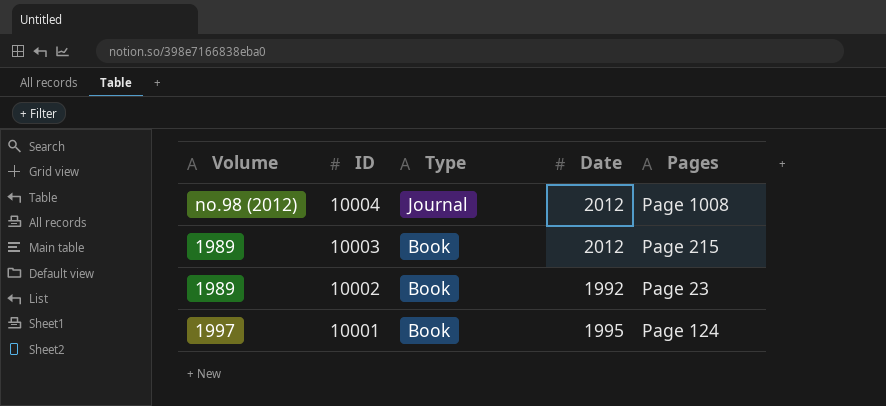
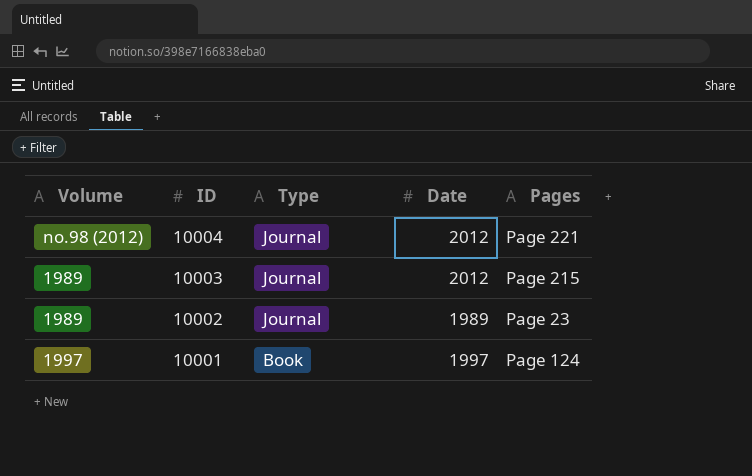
10004 | Pages: Page 1008 -> Page 221
10003 | Type: Book -> Journal
10002 | Type: Book -> Journal
10002 | Date: 1992 -> 1989
10001 | Date: 1995 -> 1997

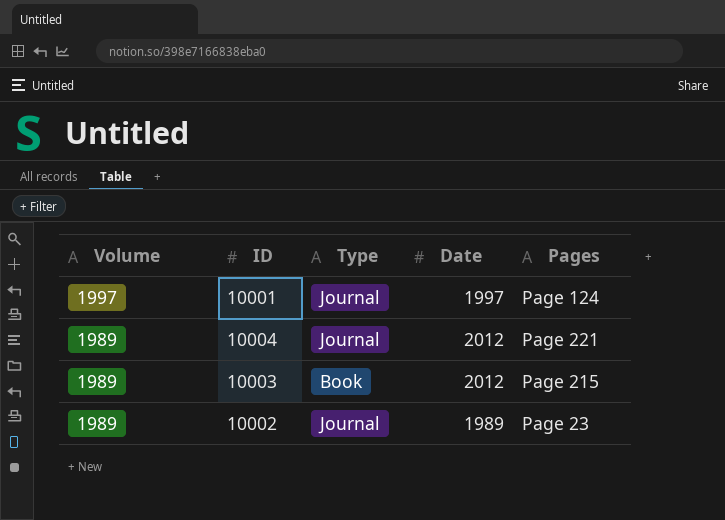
row order: ID descending -> Volume descending
10001 | Type: Book -> Journal
10004 | Volume: no.98 (2012) -> 1989
10003 | Type: Journal -> Book

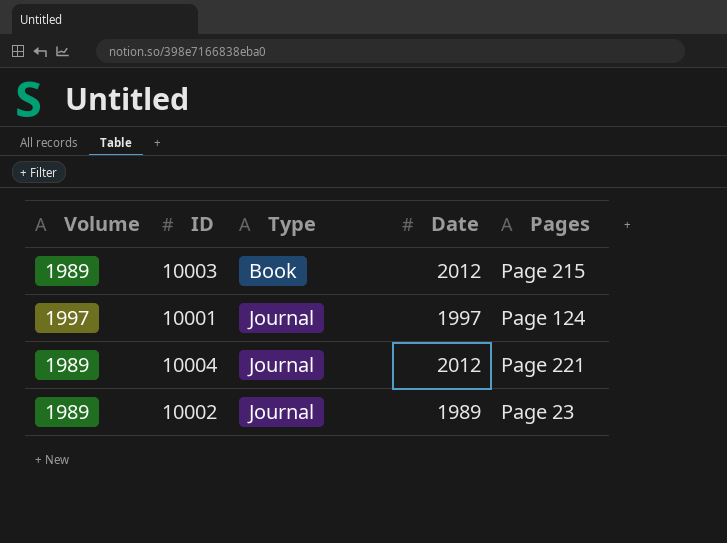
row order: Volume descending -> Type ascending

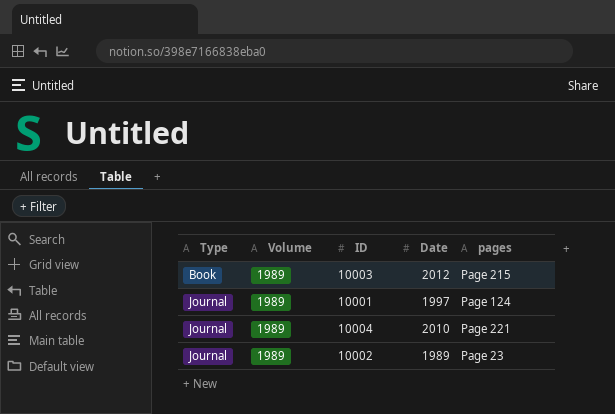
column Type | position: 3 -> 1
column name: Pages -> pages
10001 | Volume: 1997 -> 1989
10004 | Date: 2012 -> 2010

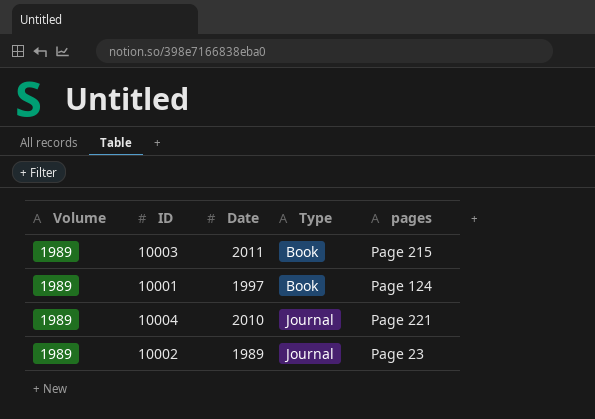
column Type | position: 1 -> 4
10003 | Date: 2012 -> 2011
10001 | Type: Journal -> Book

